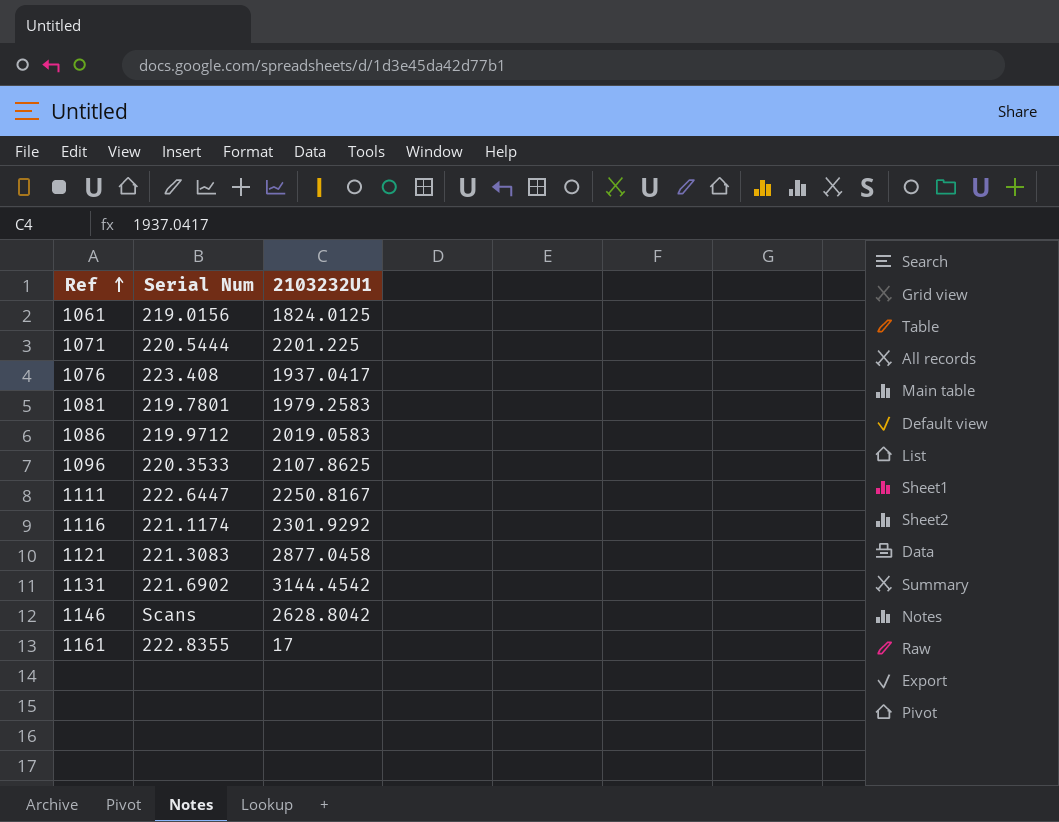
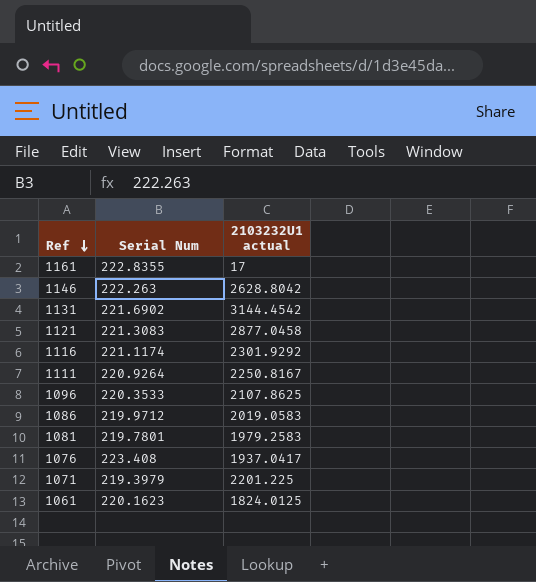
row order: Ref ascending -> Ref descending
column name: 2103232U1 -> 2103232U1 actual
1146 | Serial Num: Scans -> 222.263
1111 | Serial Num: 222.6447 -> 220.9264
1071 | Serial Num: 220.5444 -> 219.3979
1061 | Serial Num: 219.0156 -> 220.1623

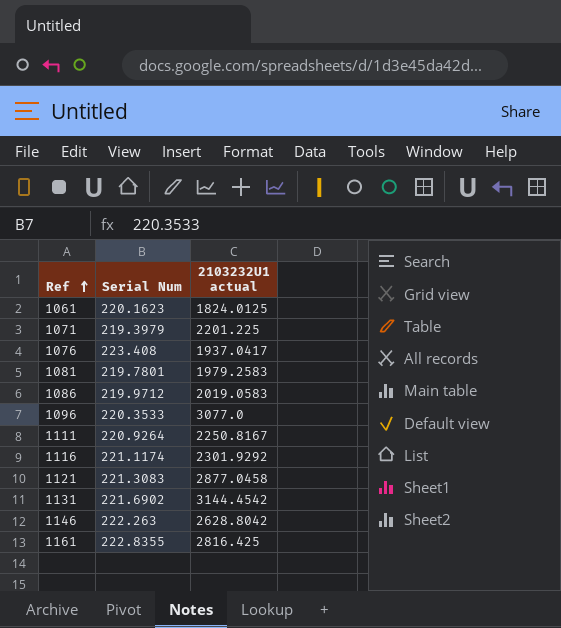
row order: Ref descending -> Ref ascending
1096 | 2103232U1 actual: 2107.8625 -> 3077.0
1161 | 2103232U1 actual: 17 -> 2816.425

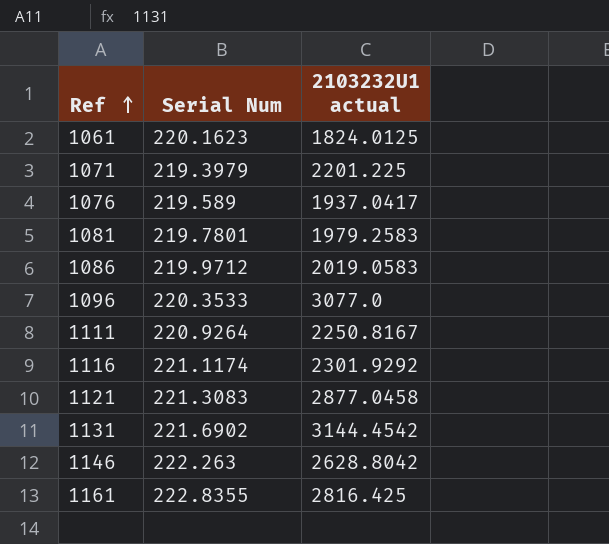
1076 | Serial Num: 223.408 -> 219.589

